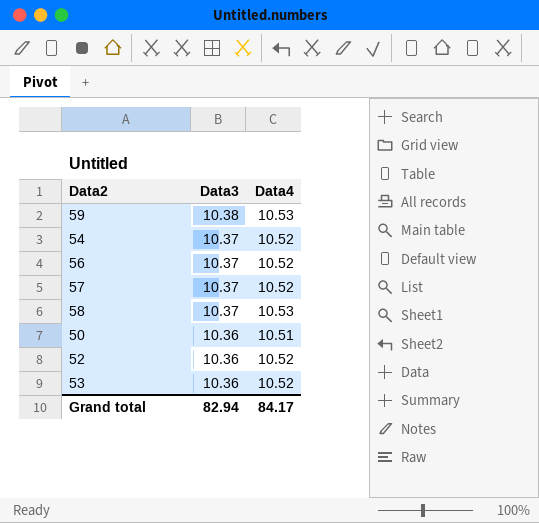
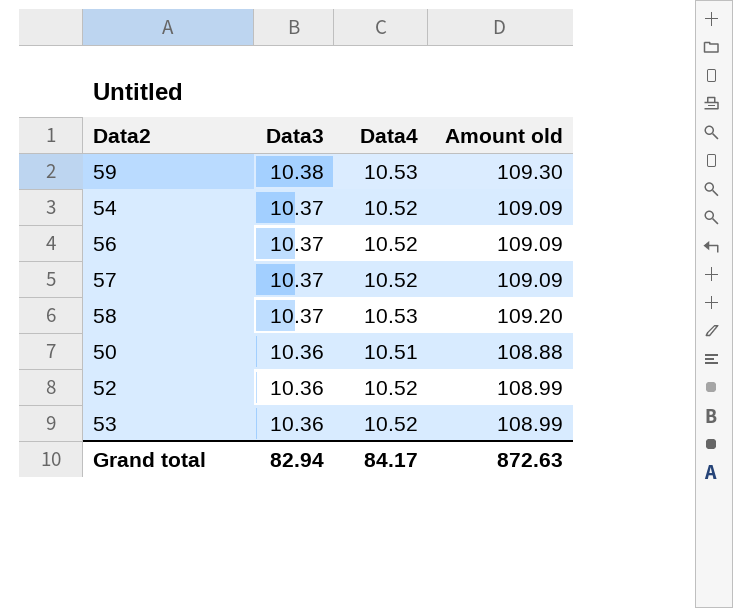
column Amount old | formula: none -> [Data3] * [Data4]

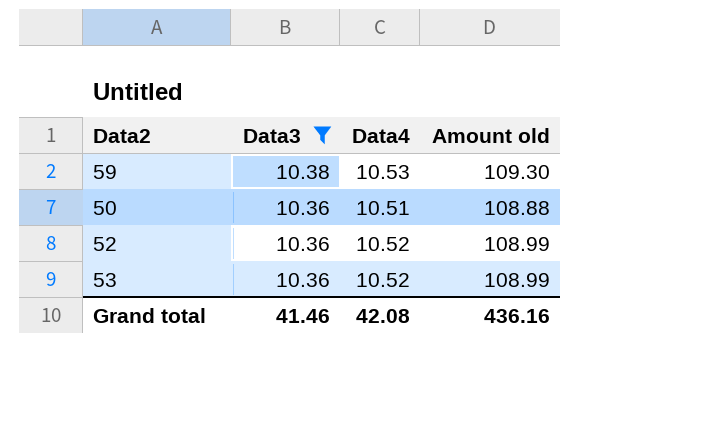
filter: none -> Data3 != 10.37
Grand total | Data3: 82.94 -> 41.46
Grand total | Data4: 84.17 -> 42.08
Grand total | Amount old: 872.63 -> 436.16

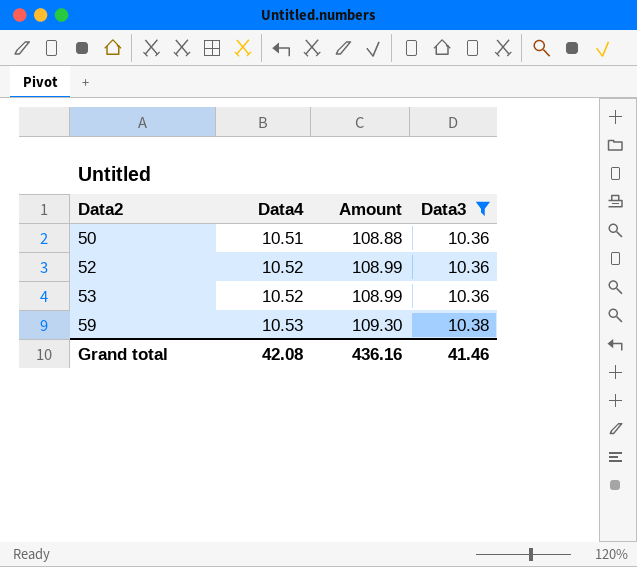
row order: Data3 descending -> Data2 ascending
column name: Amount old -> Amount
column Data3 | position: 2 -> 4

